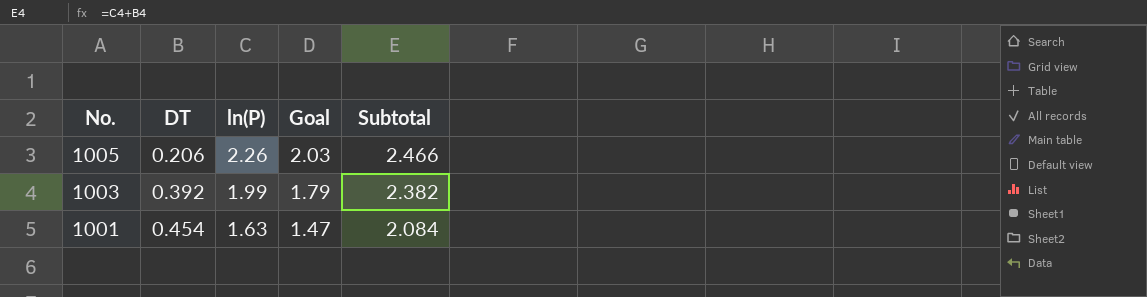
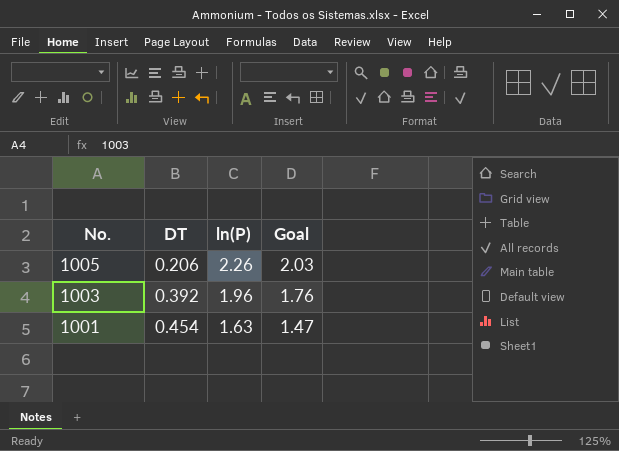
column Subtotal | formula: [DT] + [ln(P)] -> none
1003 | ln(P): 1.99 -> 1.96
1003 | Goal: 1.79 -> 1.76

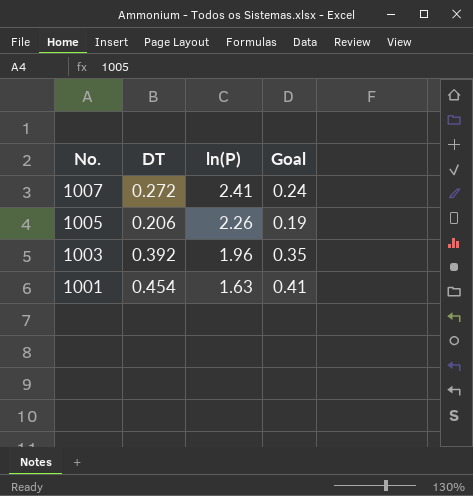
column Goal | formula: [ln(P)] * 0.9 -> [DT] * 0.9
row 1007: none -> 0.272 | 2.41 | 0.24

